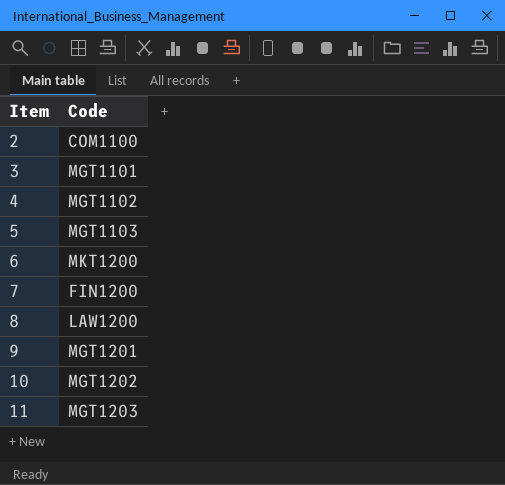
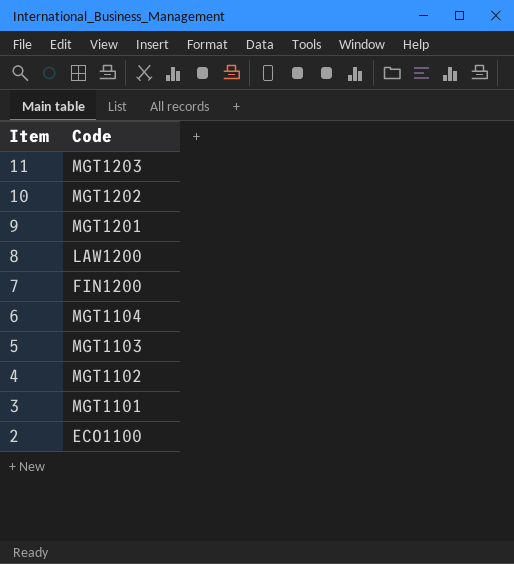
row order: Item ascending -> Item descending
6 | Code: MKT1200 -> MGT1104
2 | Code: COM1100 -> ECO1100

